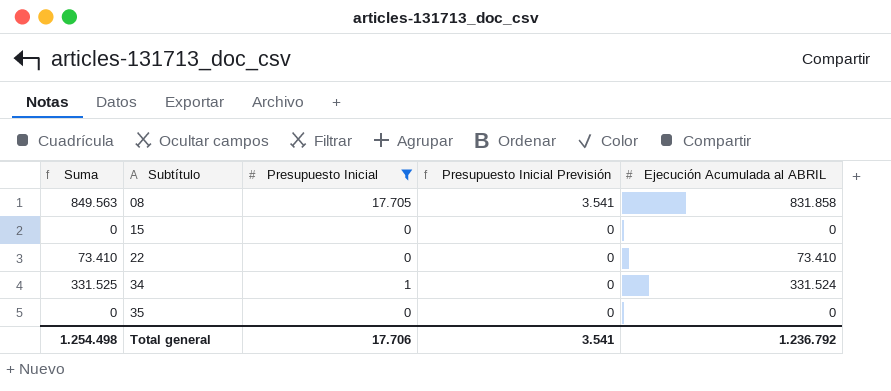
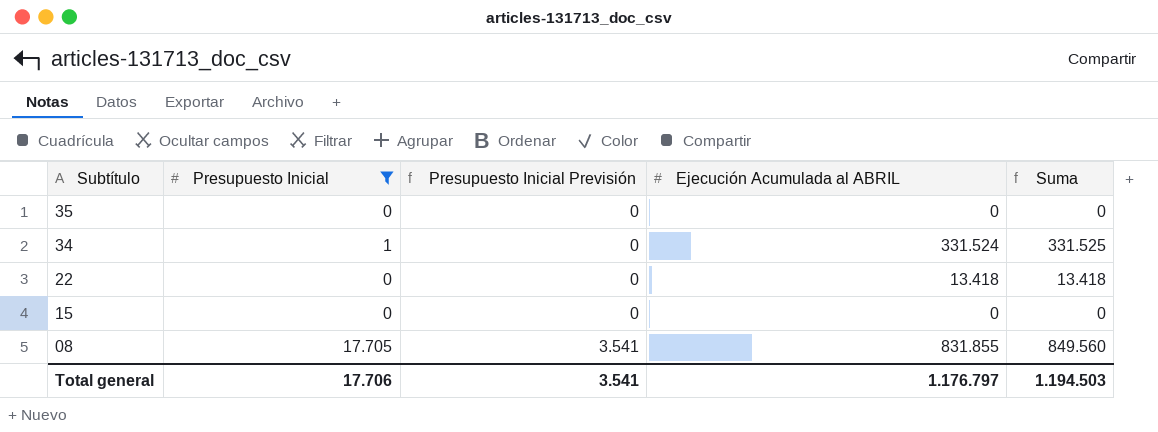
row order: Subtítulo ascending -> Subtítulo descending
column Suma | position: 1 -> 5
22 | Ejecución Acumulada al ABRIL: 73.410 -> 13.418
22 | Suma: 73.410 -> 13.418
08 | Ejecución Acumulada al ABRIL: 831.858 -> 831.855
08 | Suma: 849.563 -> 849.560
Total general | Ejecución Acumulada al ABRIL: 1.236.792 -> 1.176.797
Total general | Suma: 1.254.498 -> 1.194.503

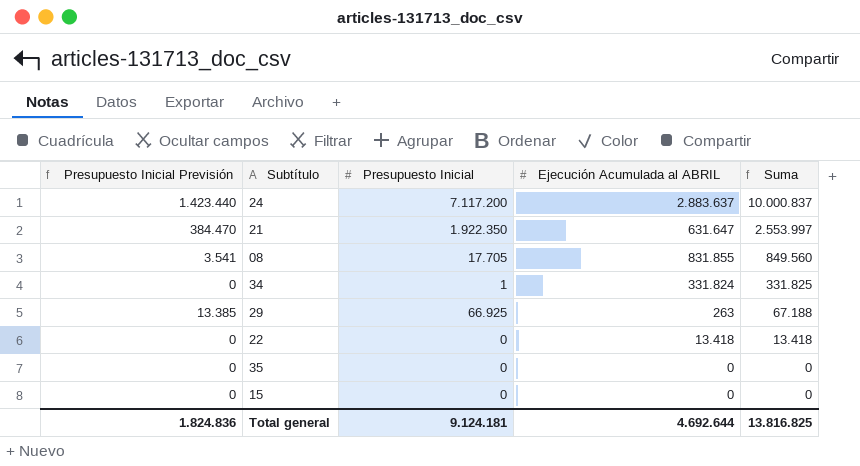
filter: Presupuesto Inicial <= 17.705 -> none
row order: Subtítulo descending -> Suma descending
column Presupuesto Inicial Previsión | position: 3 -> 1
34 | Ejecución Acumulada al ABRIL: 331.524 -> 331.824
34 | Suma: 331.525 -> 331.825
Total general | Presupuesto Inicial Previsión: 3.541 -> 1.824.836
Total general | Presupuesto Inicial: 17.706 -> 9.124.181
Total general | Ejecución Acumulada al ABRIL: 1.176.797 -> 4.692.644
Total general | Suma: 1.194.503 -> 13.816.825

